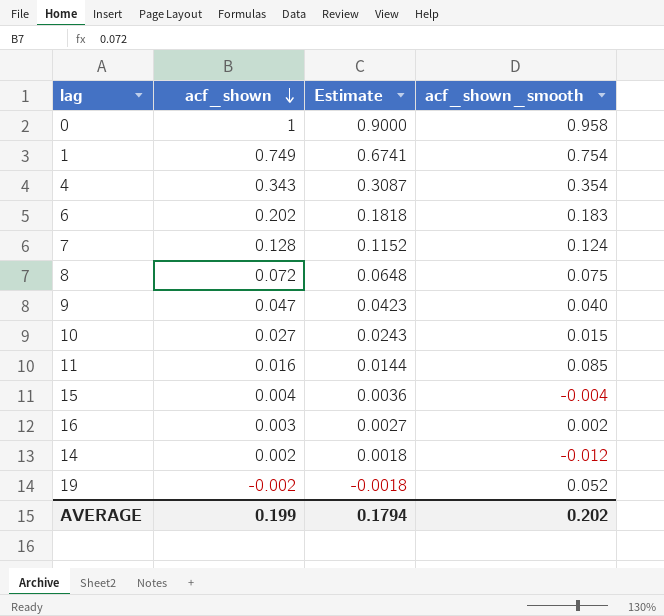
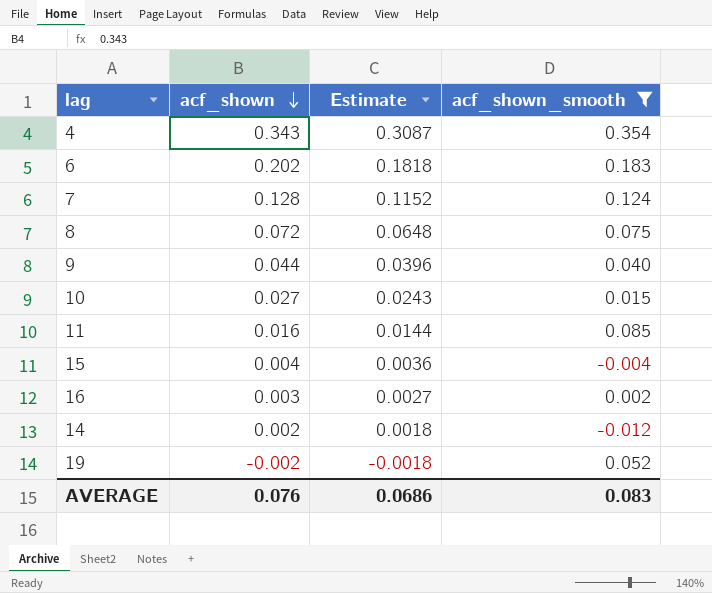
filter: none -> acf_shown_smooth <= 0.354
9 | acf_shown: 0.047 -> 0.044
9 | Estimate: 0.0423 -> 0.0396
AVERAGE | acf_shown: 0.199 -> 0.076
AVERAGE | Estimate: 0.1794 -> 0.0686
AVERAGE | acf_shown_smooth: 0.202 -> 0.083

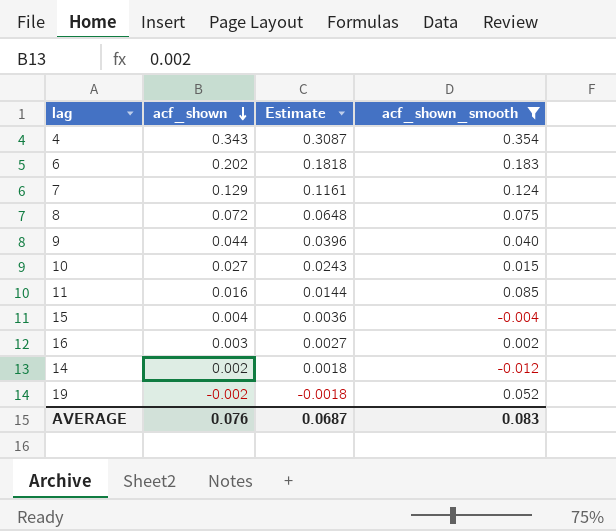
7 | acf_shown: 0.128 -> 0.129
7 | Estimate: 0.1152 -> 0.1161
AVERAGE | Estimate: 0.0686 -> 0.0687

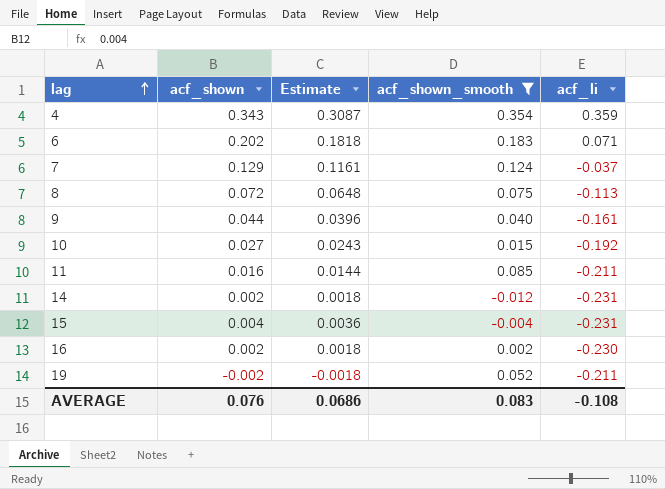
row order: acf_shown descending -> lag ascending
column acf_li | position: none -> 5
16 | acf_shown: 0.003 -> 0.002
16 | Estimate: 0.0027 -> 0.0018
AVERAGE | Estimate: 0.0687 -> 0.0686

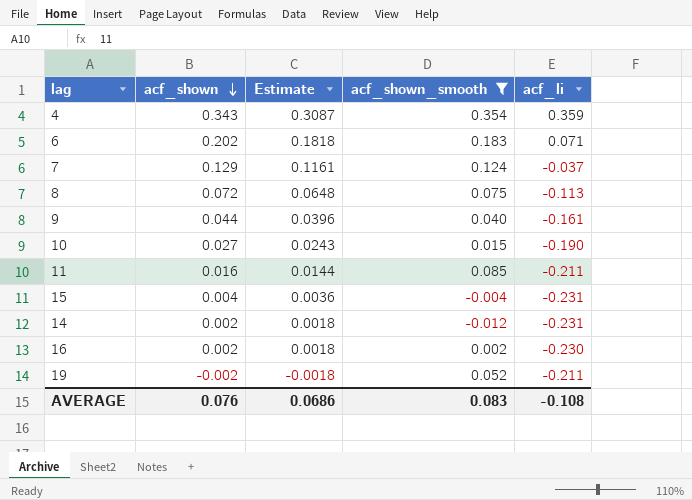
row order: lag ascending -> acf_shown descending
10 | acf_li: -0.192 -> -0.190

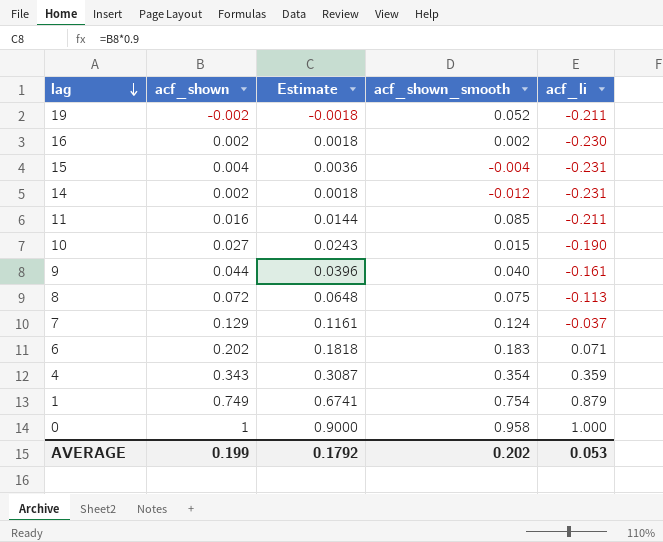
filter: acf_shown_smooth <= 0.354 -> none
row order: acf_shown descending -> lag descending
AVERAGE | acf_shown: 0.076 -> 0.199
AVERAGE | Estimate: 0.0686 -> 0.1792
AVERAGE | acf_shown_smooth: 0.083 -> 0.202
AVERAGE | acf_li: -0.108 -> 0.053

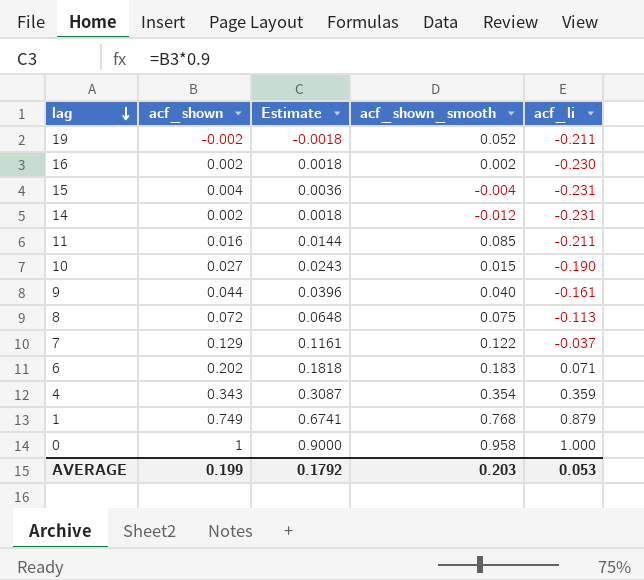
7 | acf_shown_smooth: 0.124 -> 0.122
1 | acf_shown_smooth: 0.754 -> 0.768
AVERAGE | acf_shown_smooth: 0.202 -> 0.203

